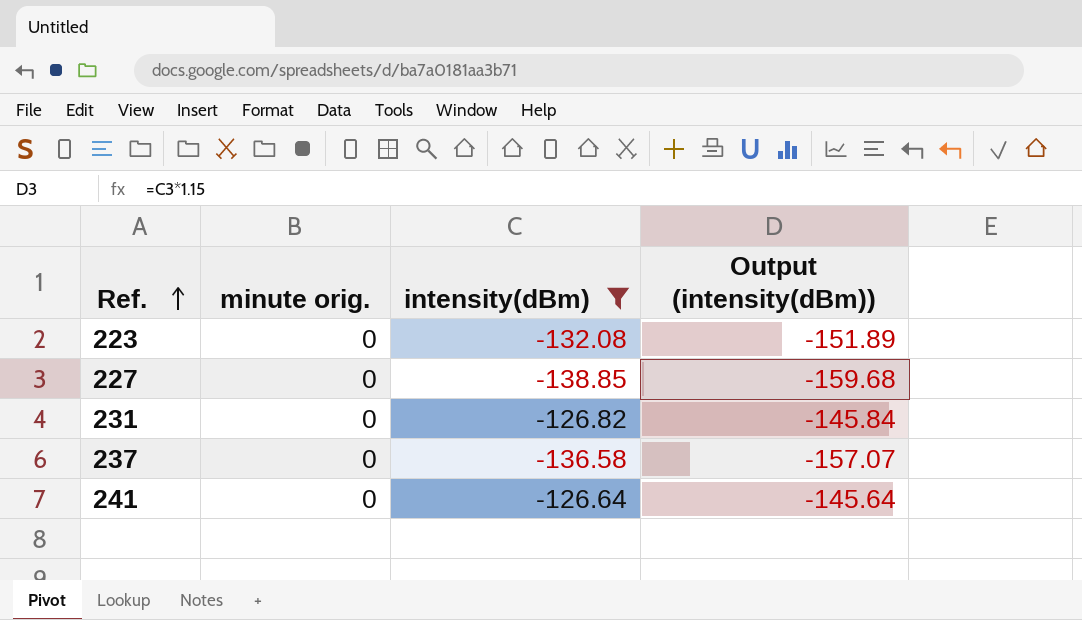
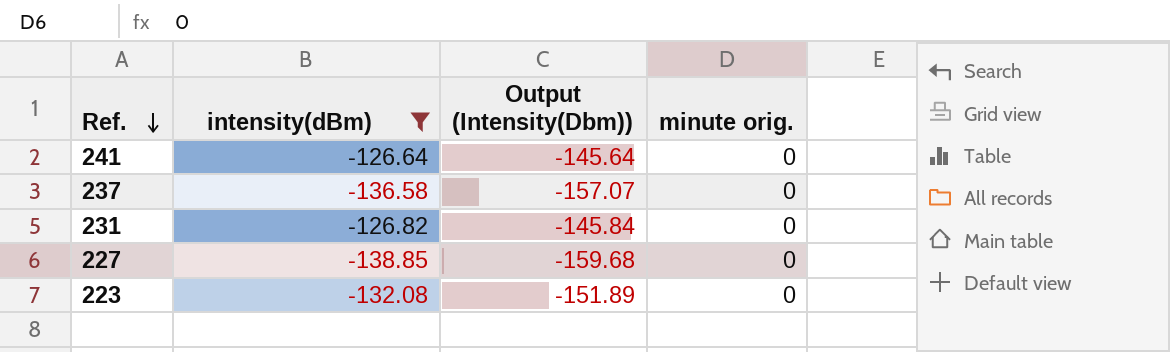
row order: Ref. ascending -> Ref. descending
column name: Output (intensity(dBm)) -> Output (Intensity(Dbm))
column minute orig. | position: 2 -> 4

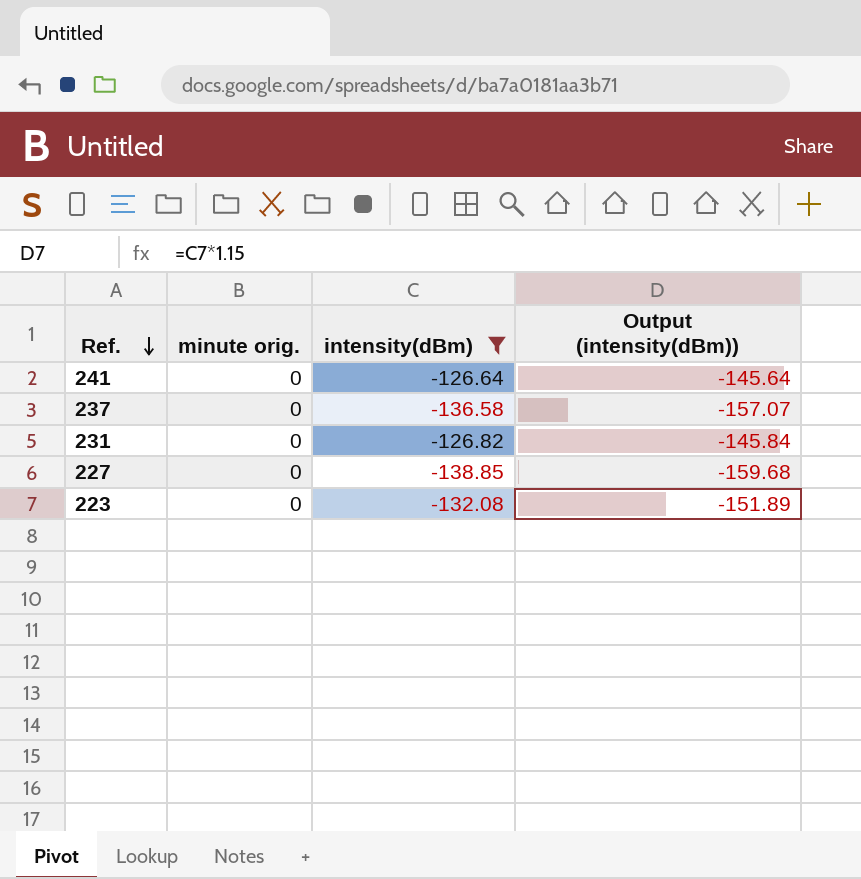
column minute orig. | position: 4 -> 2
column name: Output (Intensity(Dbm)) -> Output (intensity(dBm))

